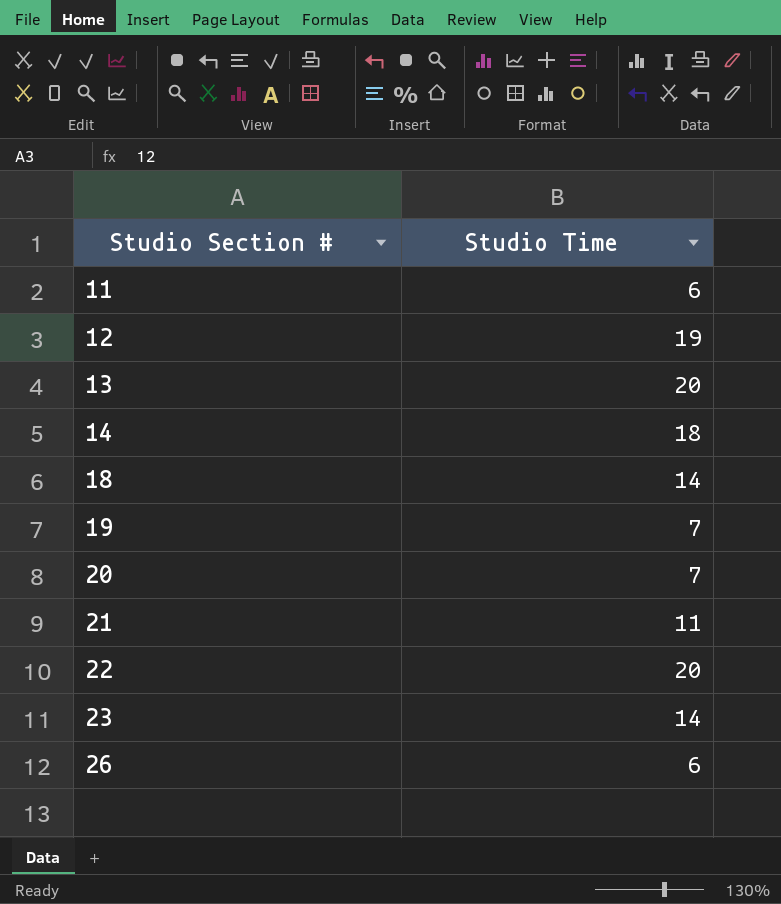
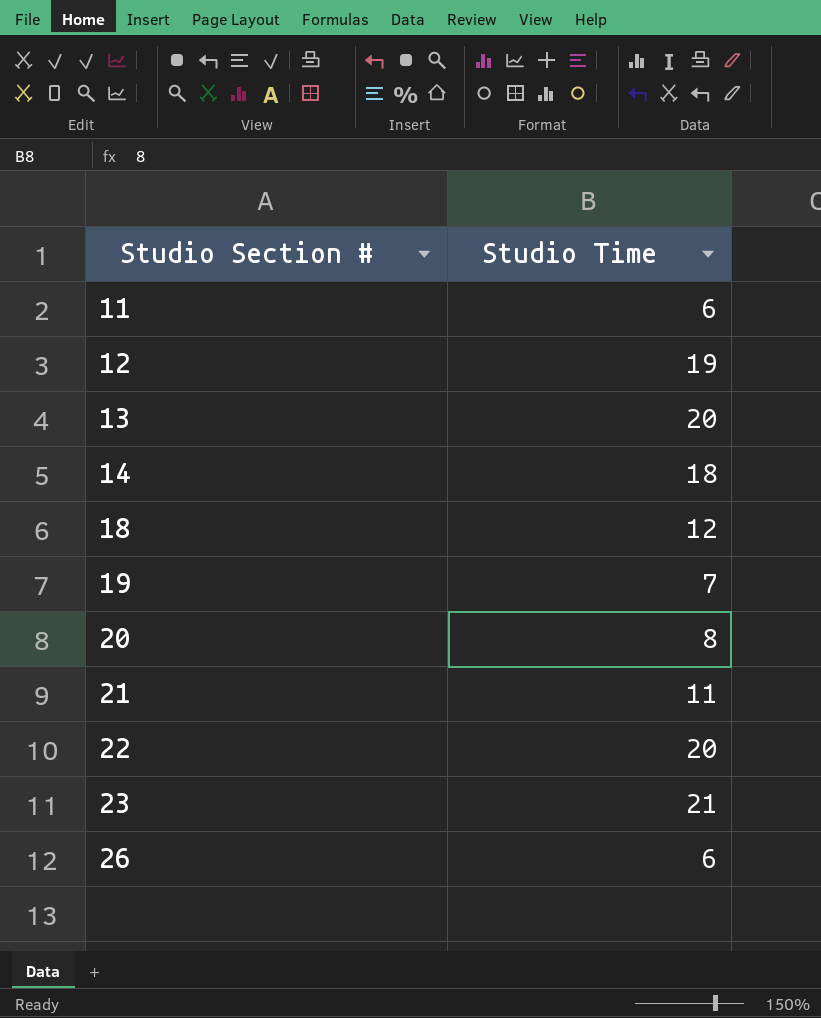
18 | Studio Time: 14 -> 12
20 | Studio Time: 7 -> 8
23 | Studio Time: 14 -> 21

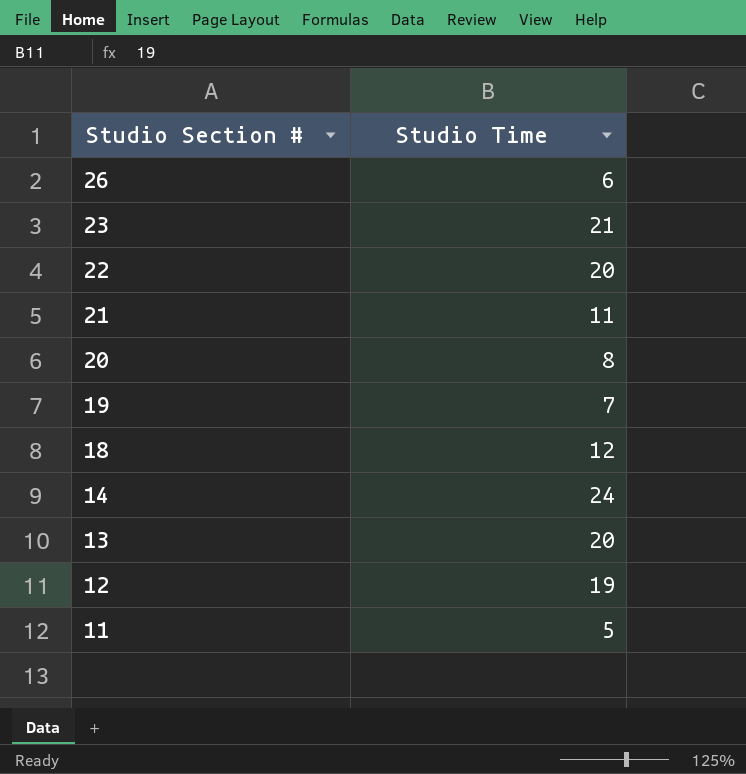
row order: Studio Section # ascending -> Studio Section # descending
14 | Studio Time: 18 -> 24
11 | Studio Time: 6 -> 5

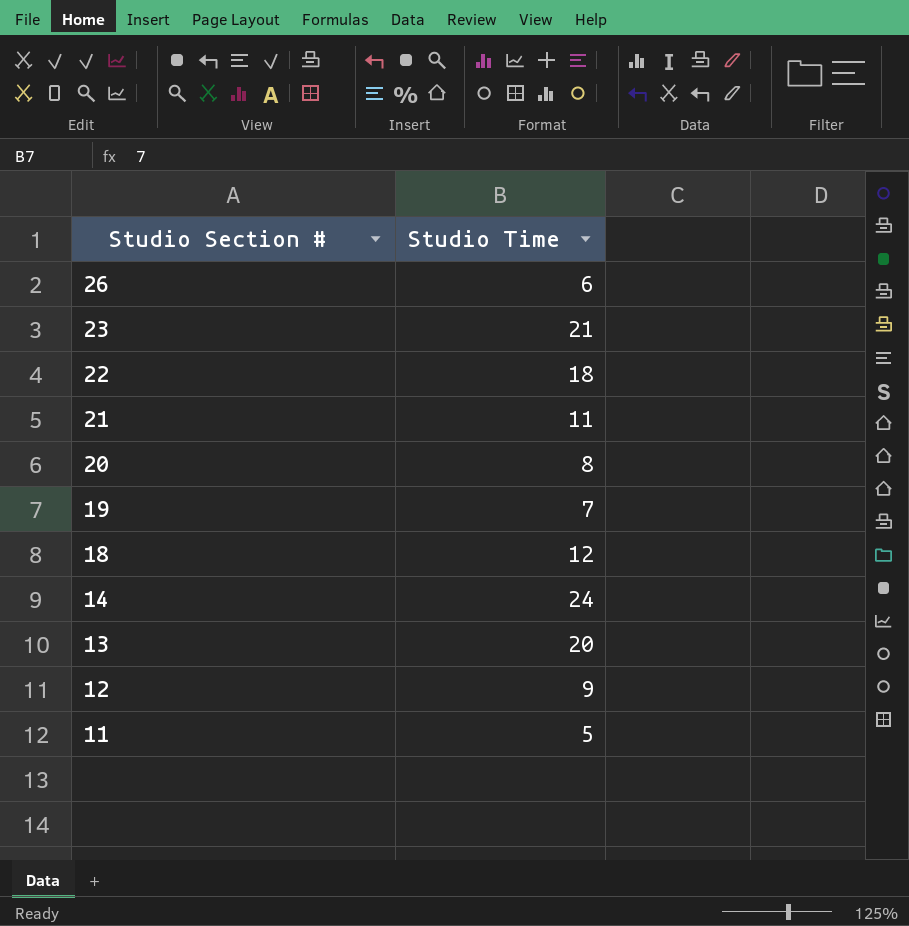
22 | Studio Time: 20 -> 18
12 | Studio Time: 19 -> 9

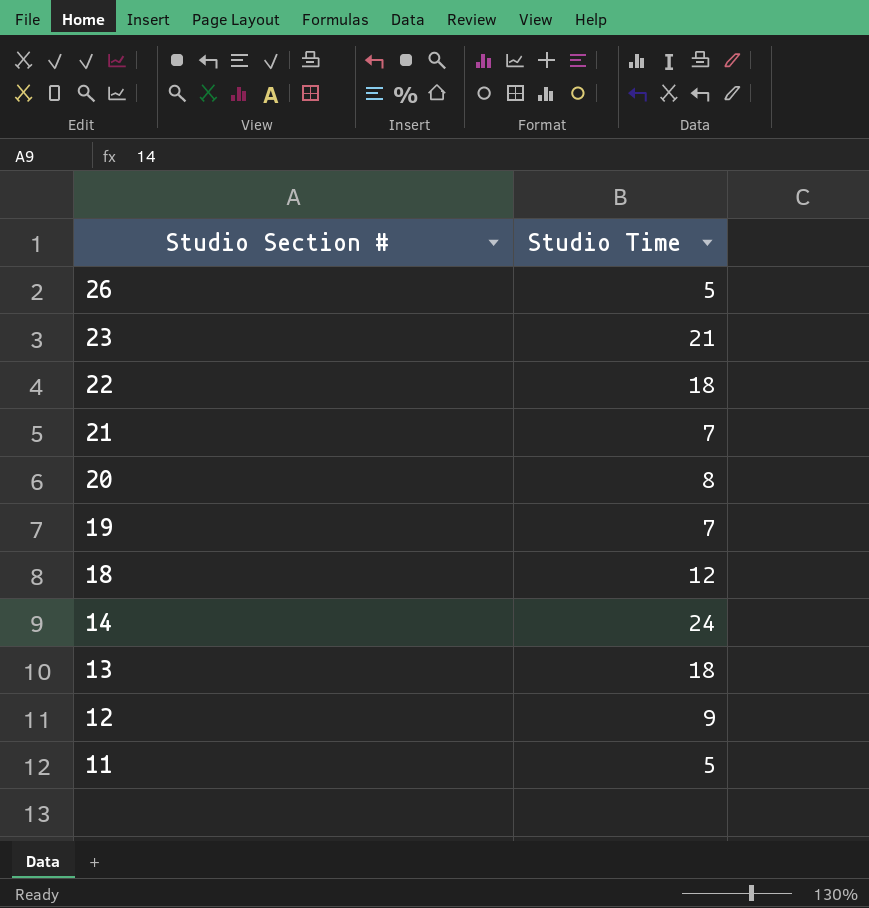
26 | Studio Time: 6 -> 5
21 | Studio Time: 11 -> 7
13 | Studio Time: 20 -> 18

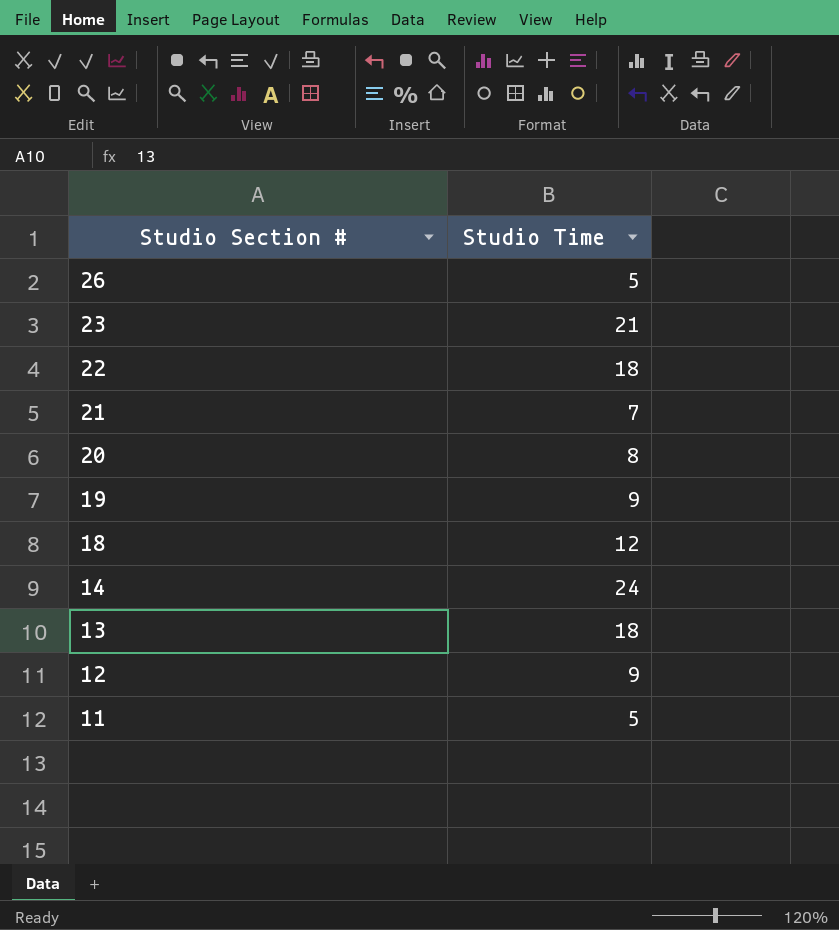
19 | Studio Time: 7 -> 9

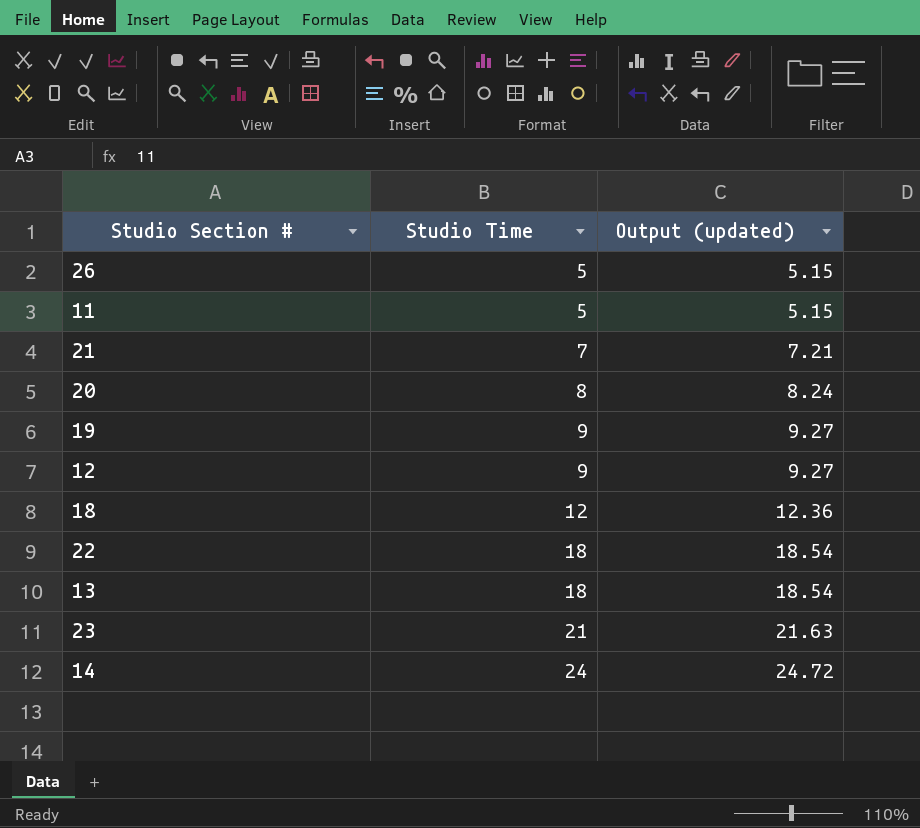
row order: Studio Section # descending -> Studio Time ascending
column Output (updated) | formula: none -> [Studio Time] * 1.03

